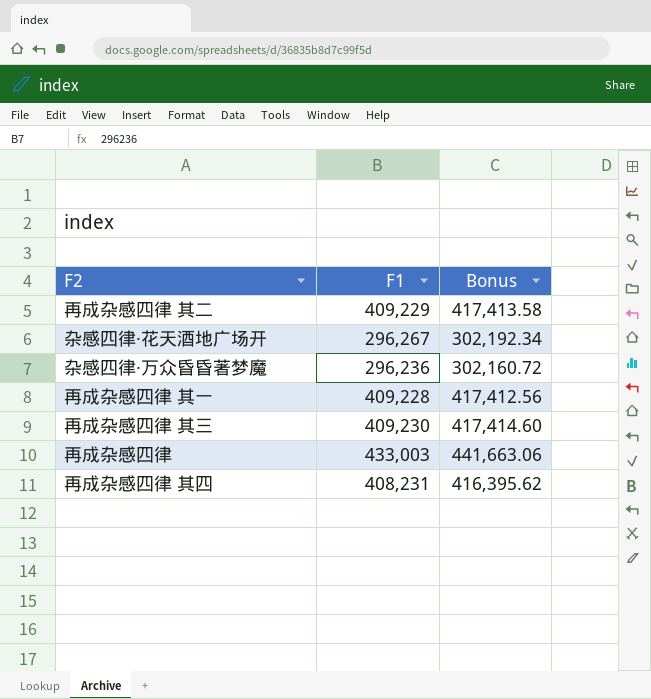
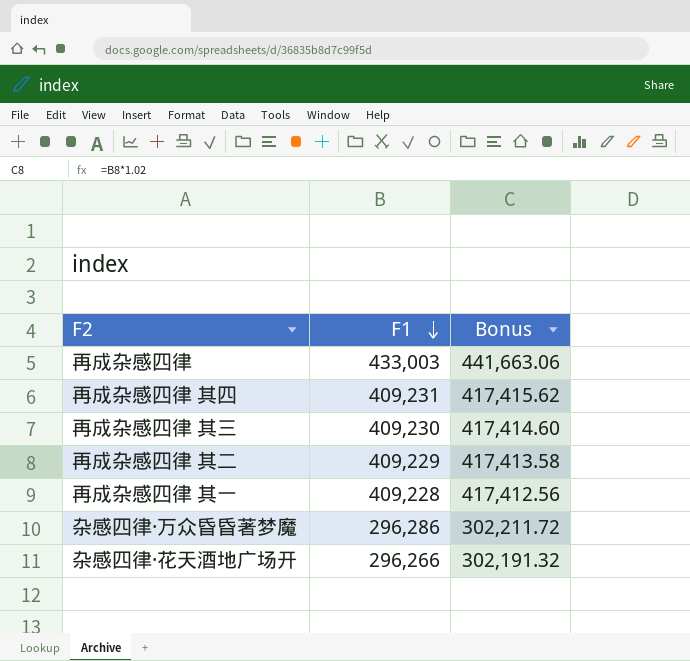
row order: none -> F1 descending
再成杂感四律 其四 | F1: 408,231 -> 409,231
再成杂感四律 其四 | Bonus: 416,395.62 -> 417,415.62
杂感四律·万众昏昏著梦魔 | F1: 296,236 -> 296,286
杂感四律·万众昏昏著梦魔 | Bonus: 302,160.72 -> 302,211.72
杂感四律·花天酒地广场开 | F1: 296,267 -> 296,266
杂感四律·花天酒地广场开 | Bonus: 302,192.34 -> 302,191.32

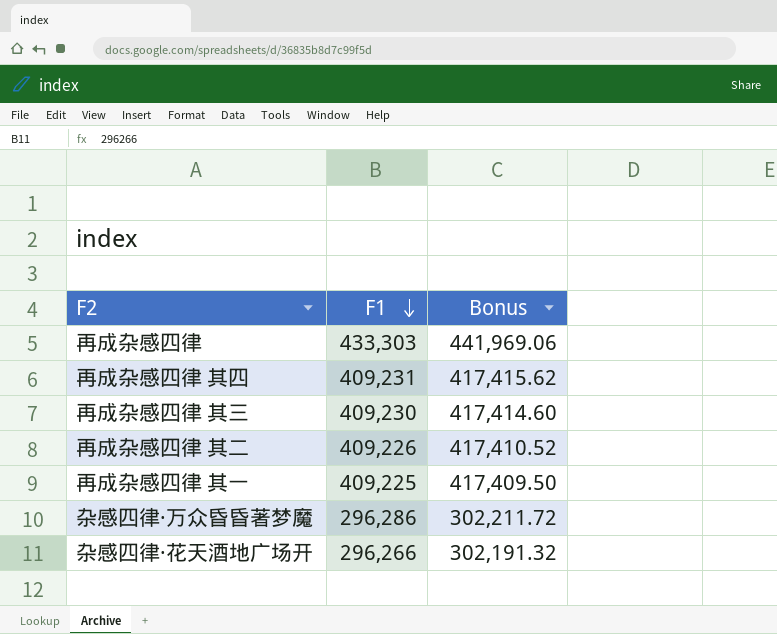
再成杂感四律 | F1: 433,003 -> 433,303
再成杂感四律 | Bonus: 441,663.06 -> 441,969.06
再成杂感四律 其二 | F1: 409,229 -> 409,226
再成杂感四律 其二 | Bonus: 417,413.58 -> 417,410.52
再成杂感四律 其一 | F1: 409,228 -> 409,225
再成杂感四律 其一 | Bonus: 417,412.56 -> 417,409.50

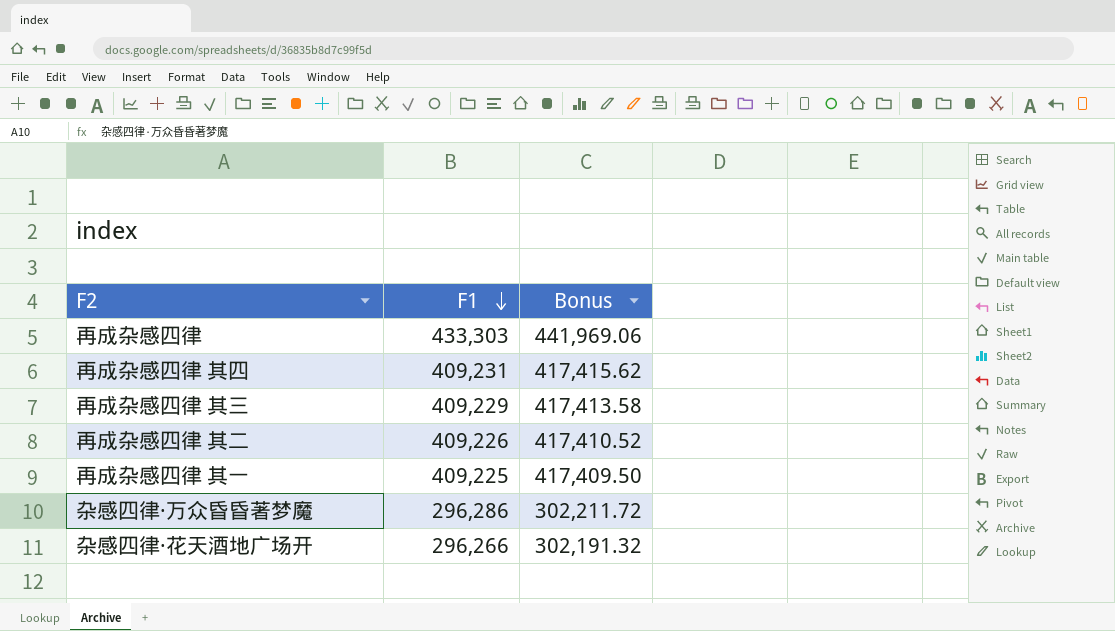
再成杂感四律 其三 | F1: 409,230 -> 409,229
再成杂感四律 其三 | Bonus: 417,414.60 -> 417,413.58

